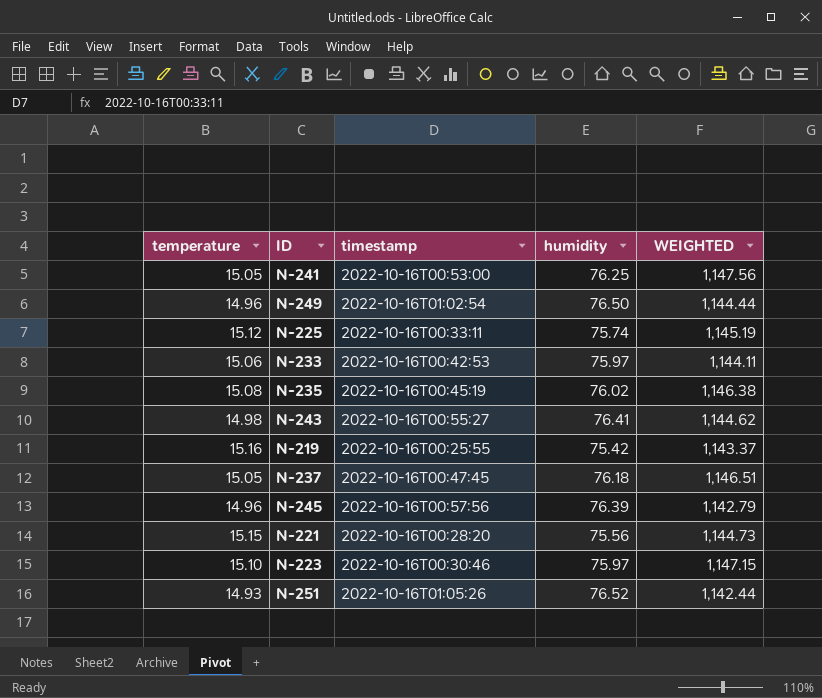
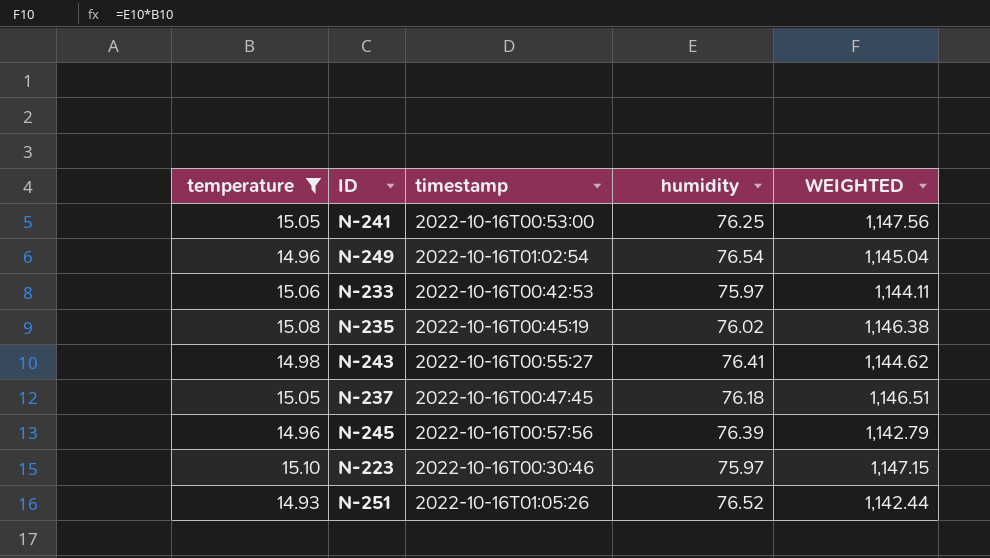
filter: none -> temperature <= 15.10
N-249 | humidity: 76.50 -> 76.54
N-249 | WEIGHTED: 1,144.44 -> 1,145.04

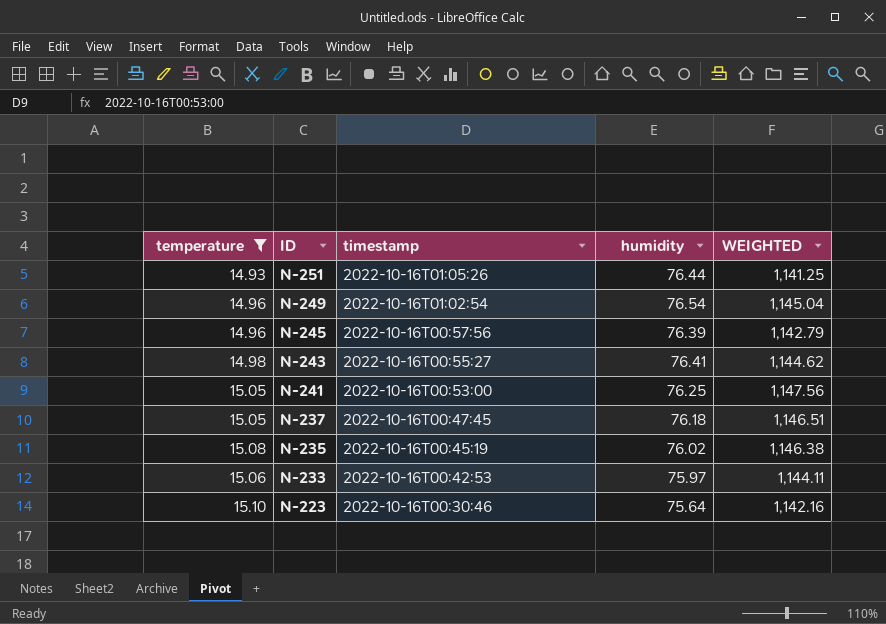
row order: none -> ID descending
N-251 | humidity: 76.52 -> 76.44
N-251 | WEIGHTED: 1,142.44 -> 1,141.25
N-223 | humidity: 75.97 -> 75.64
N-223 | WEIGHTED: 1,147.15 -> 1,142.16

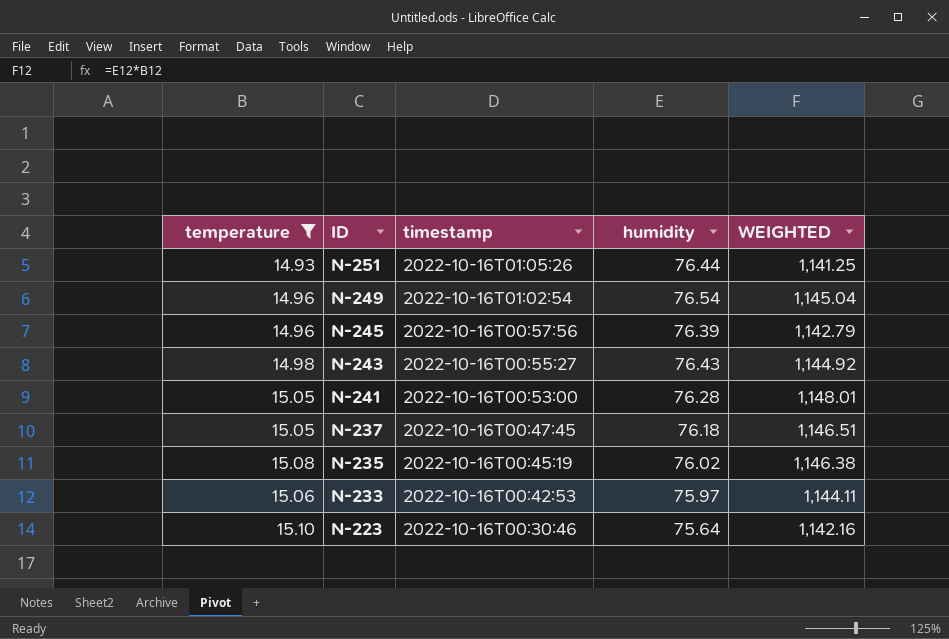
N-243 | humidity: 76.41 -> 76.43
N-243 | WEIGHTED: 1,144.62 -> 1,144.92
N-241 | humidity: 76.25 -> 76.28
N-241 | WEIGHTED: 1,147.56 -> 1,148.01

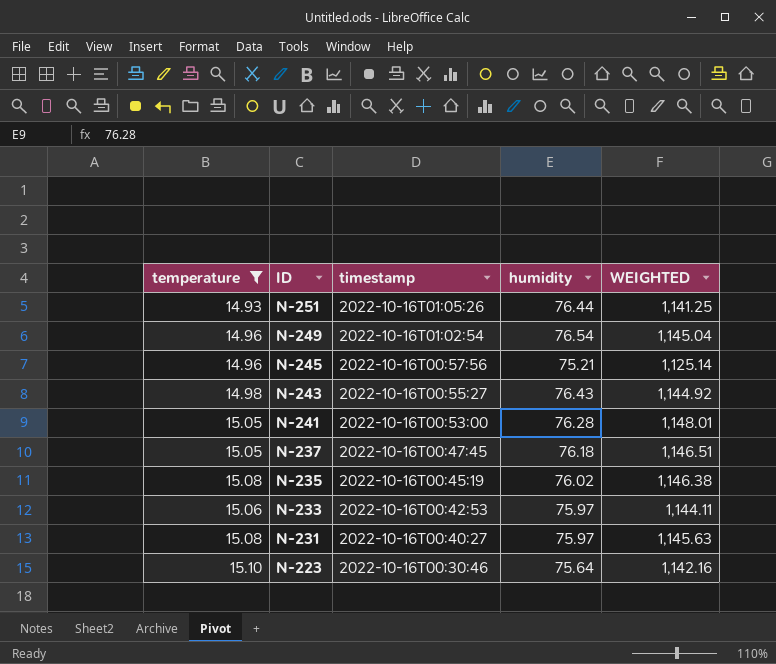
N-245 | humidity: 76.39 -> 75.21
N-245 | WEIGHTED: 1,142.79 -> 1,125.14
row N-231: none -> 15.08 | 2022-10-16T00:40:27 | 75.97 | 1,145.63

